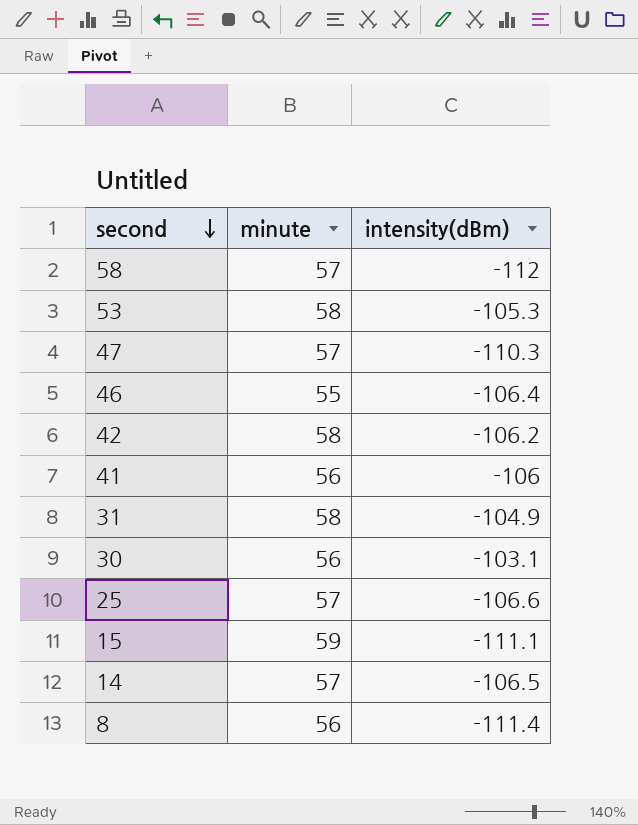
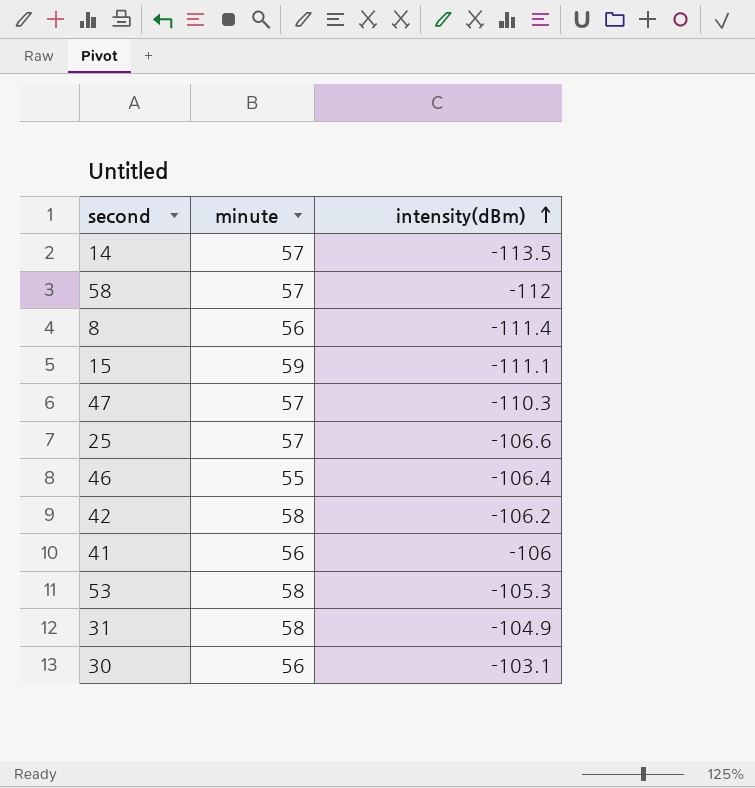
row order: second descending -> intensity(dBm) ascending
14 | intensity(dBm): -106.5 -> -113.5

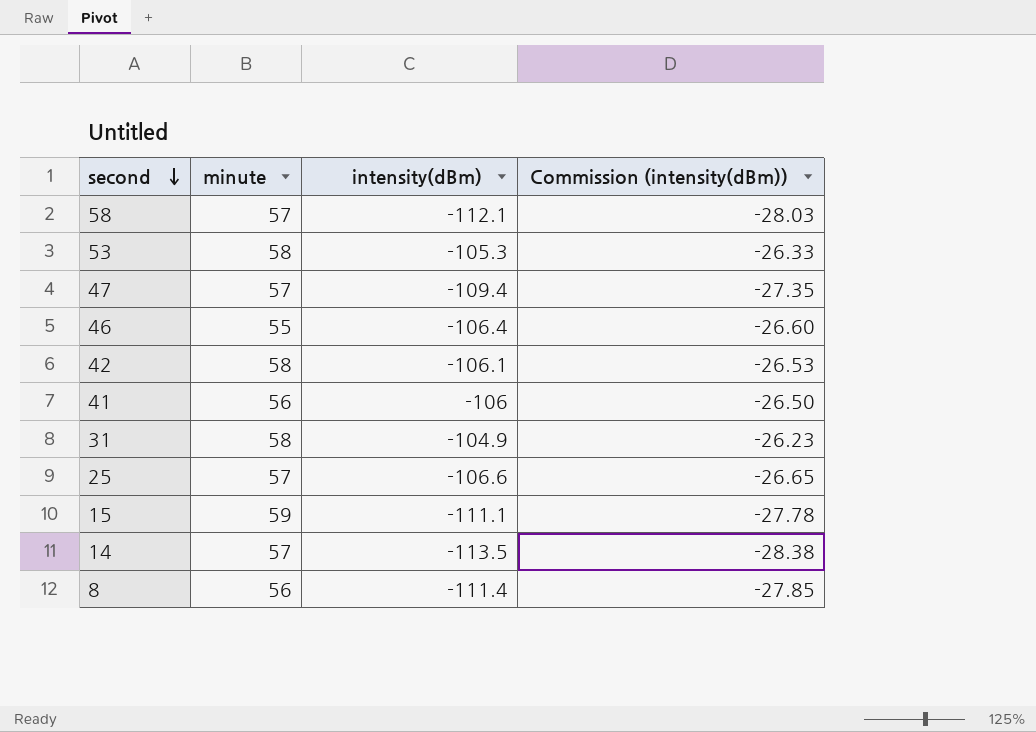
row order: intensity(dBm) ascending -> second descending
column Commission (intensity(dBm)) | formula: none -> [intensity(dBm)] * 0.25
row 30: 56 | -103.1 -> none
58 | intensity(dBm): -112 -> -112.1
47 | intensity(dBm): -110.3 -> -109.4
42 | intensity(dBm): -106.2 -> -106.1

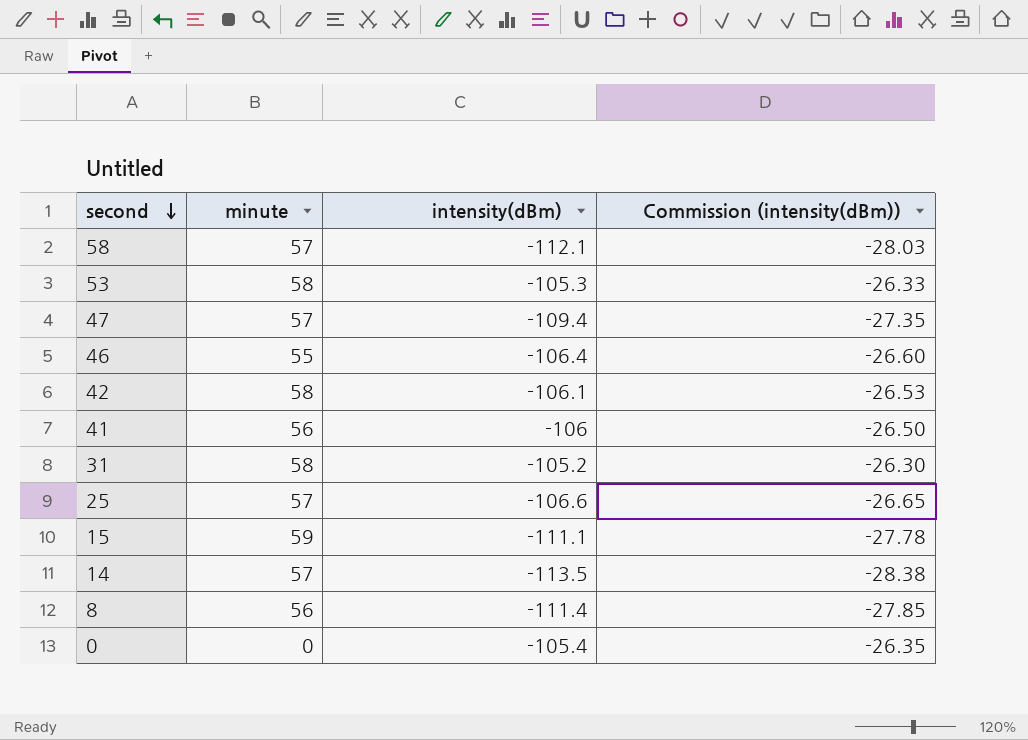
31 | intensity(dBm): -104.9 -> -105.2
31 | Commission (intensity(dBm)): -26.23 -> -26.30
row 0: none -> 0 | -105.4 | -26.35

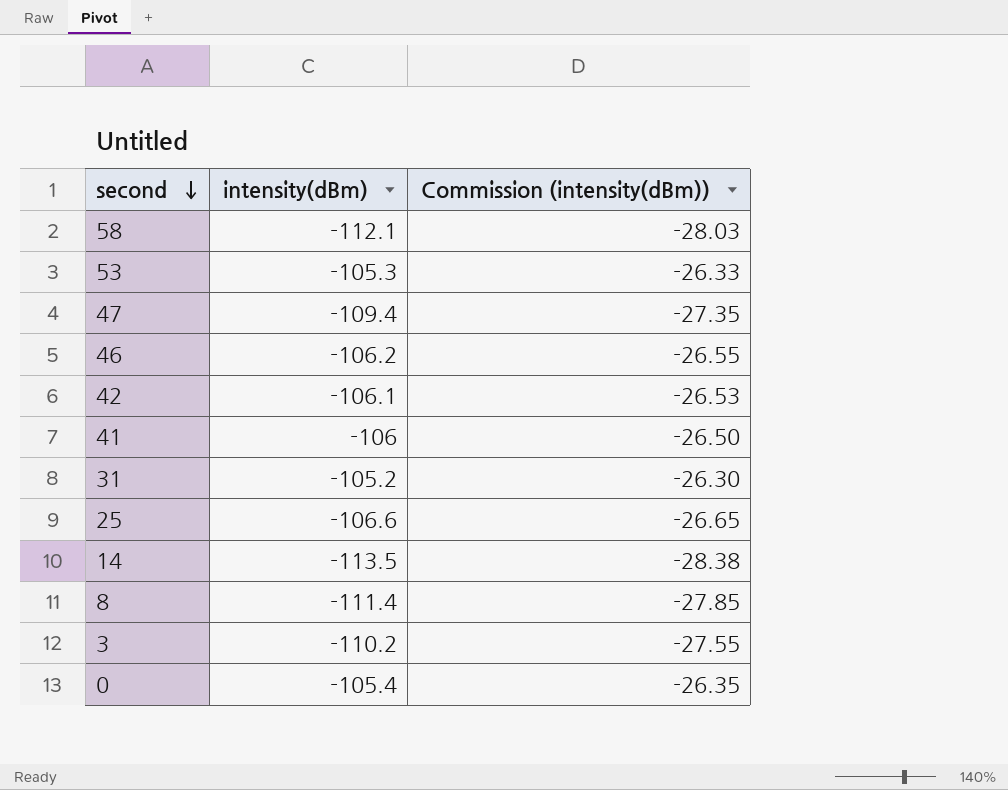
column minute | position: 2 -> none
row 15: 59 | -111.1 | -27.78 -> none
46 | intensity(dBm): -106.4 -> -106.2
46 | Commission (intensity(dBm)): -26.60 -> -26.55
row 3: none -> -110.2 | -27.55

